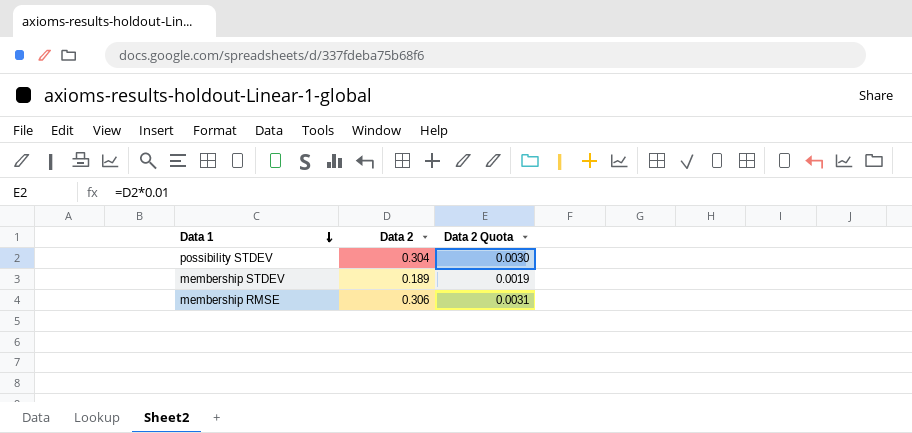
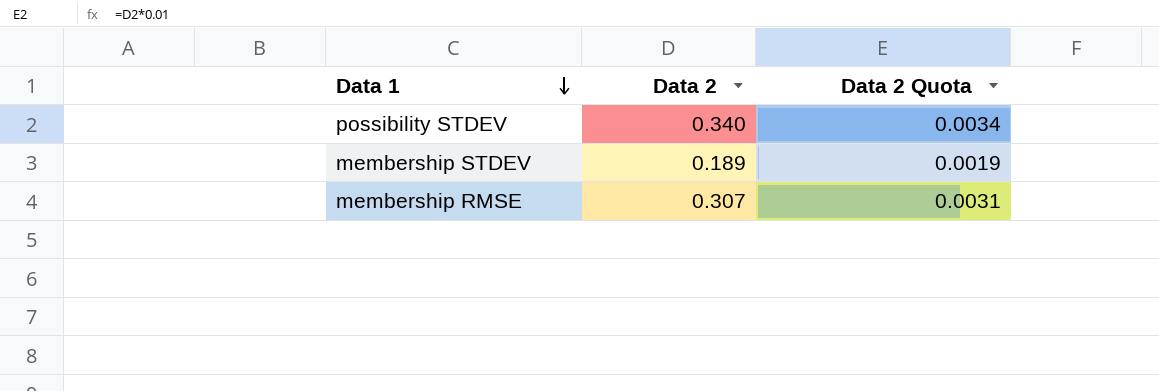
possibility STDEV | Data 2: 0.304 -> 0.340
possibility STDEV | Data 2 Quota: 0.0030 -> 0.0034
membership RMSE | Data 2: 0.306 -> 0.307

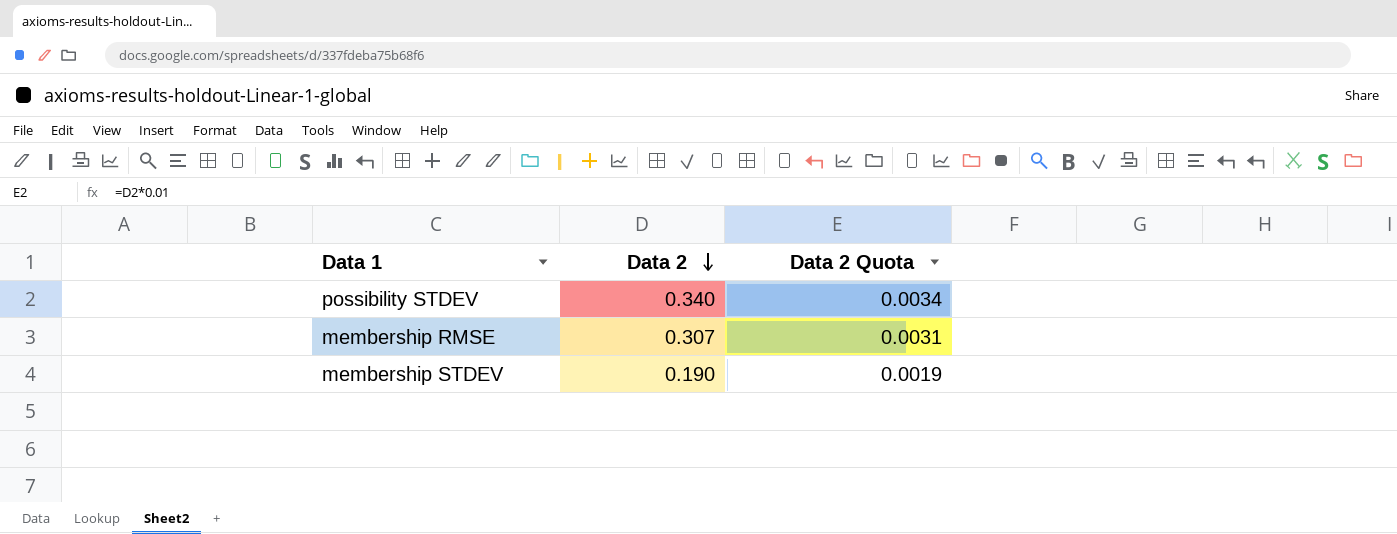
row order: Data 1 descending -> Data 2 descending
membership STDEV | Data 2: 0.189 -> 0.190

